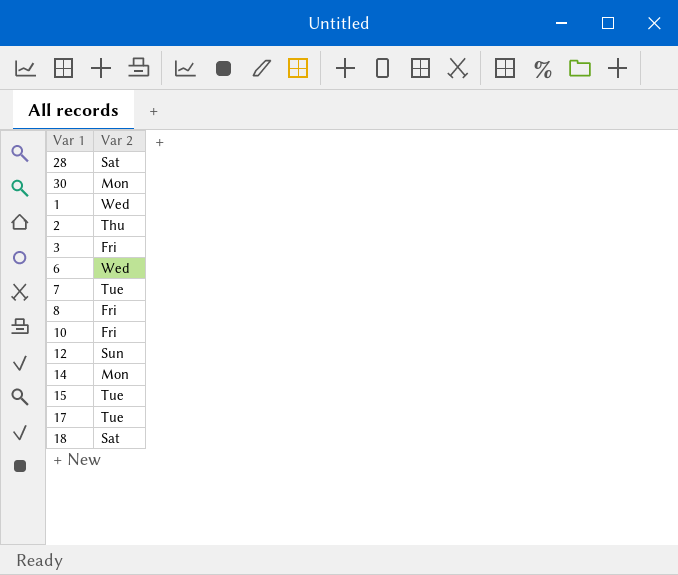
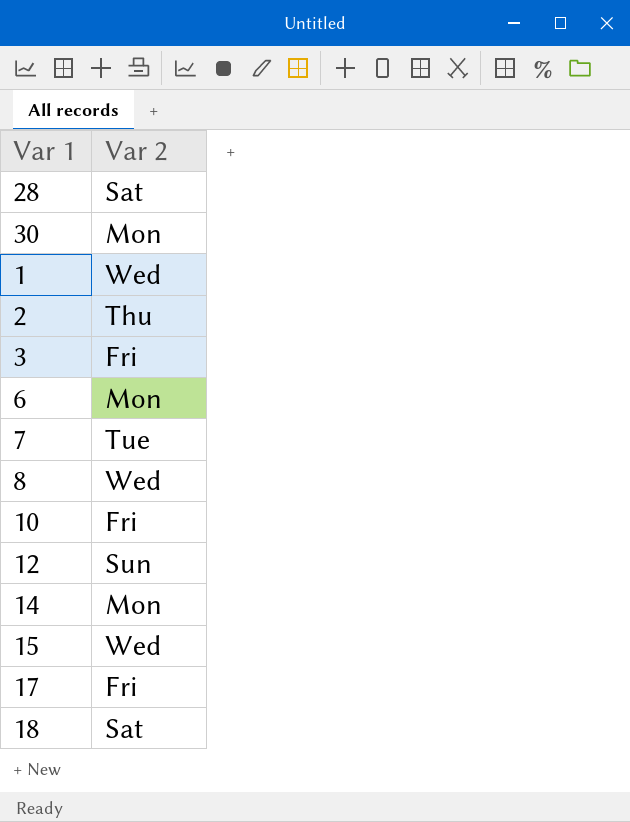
6 | Var 2: Wed -> Mon
8 | Var 2: Fri -> Wed
15 | Var 2: Tue -> Wed
17 | Var 2: Tue -> Fri

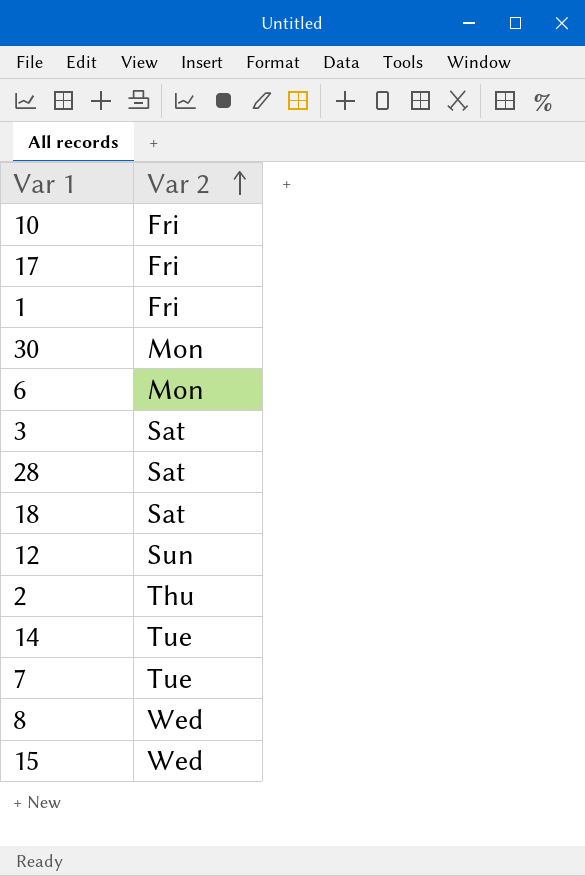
row order: none -> Var 2 ascending
1 | Var 2: Wed -> Fri
3 | Var 2: Fri -> Sat
14 | Var 2: Mon -> Tue

